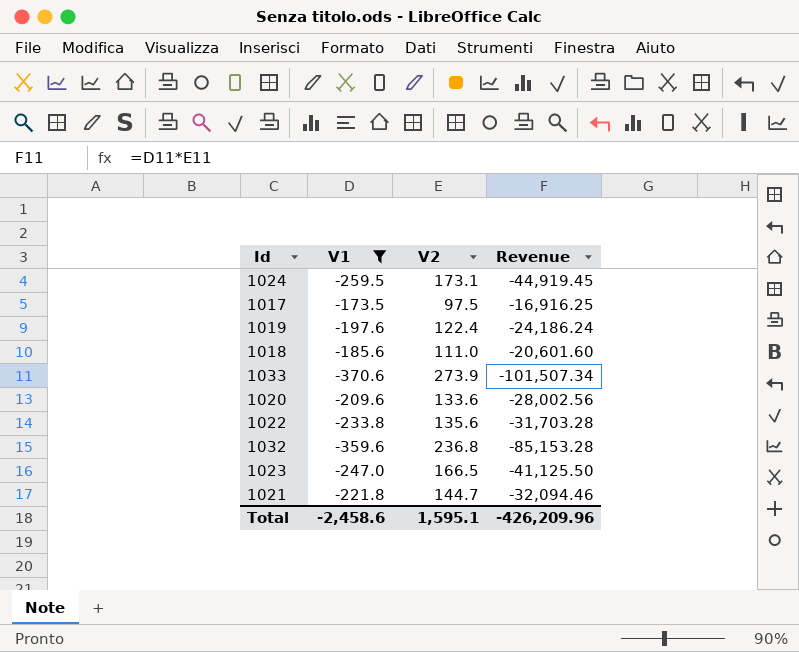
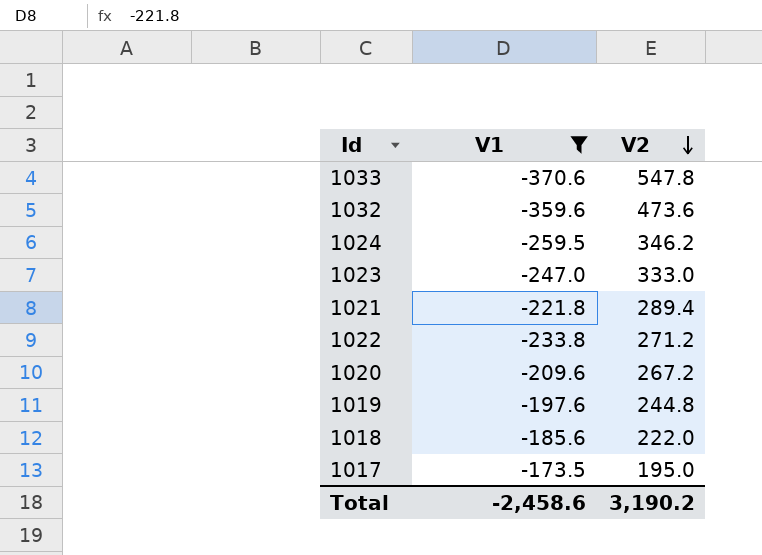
row order: none -> V2 descending
column Revenue | formula: [V1] * [V2] -> none
1033 | V2: 273.9 -> 547.8
1032 | V2: 236.8 -> 473.6
1024 | V2: 173.1 -> 346.2
1023 | V2: 166.5 -> 333.0
1021 | V2: 144.7 -> 289.4
1022 | V2: 135.6 -> 271.2
1020 | V2: 133.6 -> 267.2
1019 | V2: 122.4 -> 244.8
1018 | V2: 111.0 -> 222.0
1017 | V2: 97.5 -> 195.0
Total | V2: 1,595.1 -> 3,190.2

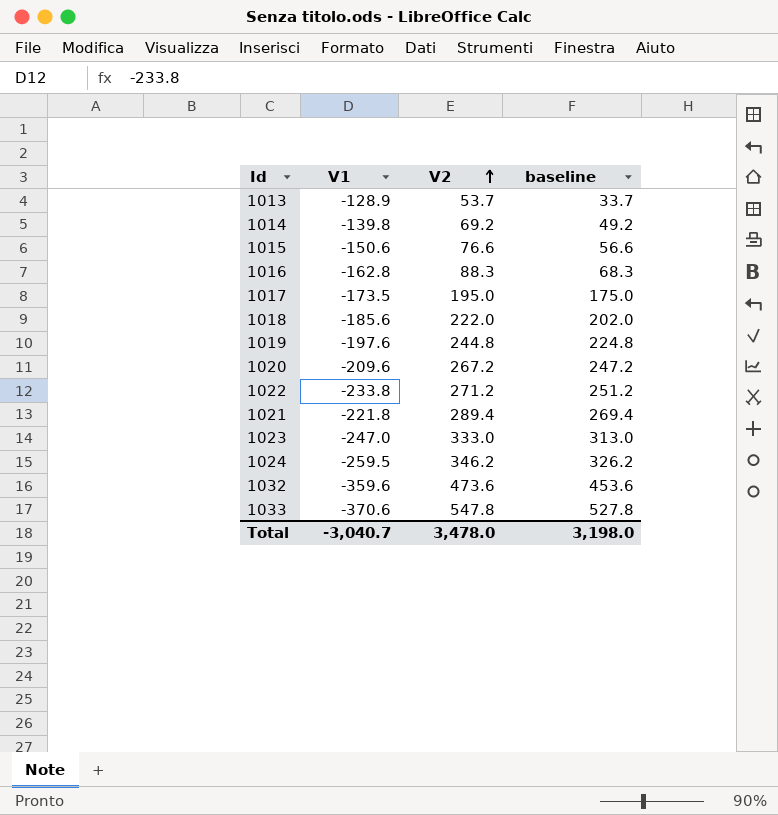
filter: V1 <= -173.5 -> none
row order: V2 descending -> V2 ascending
column baseline | formula: none -> [V2] - 20
Total | V1: -2,458.6 -> -3,040.7
Total | V2: 3,190.2 -> 3,478.0

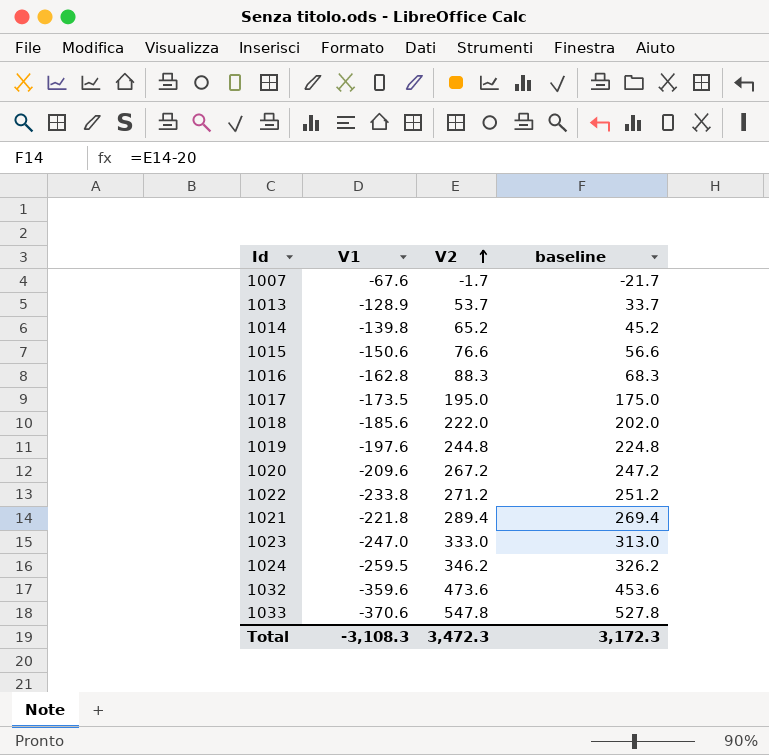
row 1007: none -> -67.6 | -1.7 | -21.7
1014 | V2: 69.2 -> 65.2
1014 | baseline: 49.2 -> 45.2
Total | V1: -3,040.7 -> -3,108.3
Total | V2: 3,478.0 -> 3,472.3
Total | baseline: 3,198.0 -> 3,172.3

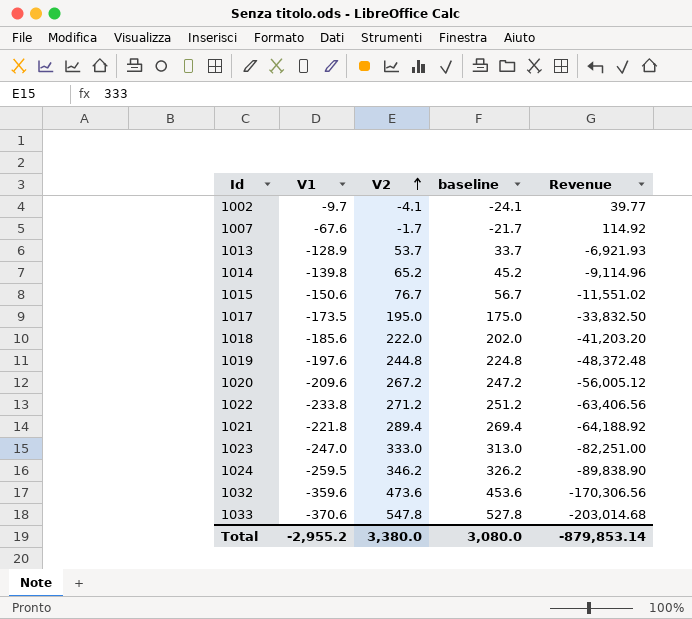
column Revenue | formula: none -> [V1] * [V2]
row 1016: -162.8 | 88.3 | 68.3 -> none
row 1002: none -> -9.7 | -4.1 | -24.1 | 39.77
1015 | V2: 76.6 -> 76.7
1015 | baseline: 56.6 -> 56.7
Total | V1: -3,108.3 -> -2,955.2
Total | V2: 3,472.3 -> 3,380.0
Total | baseline: 3,172.3 -> 3,080.0

